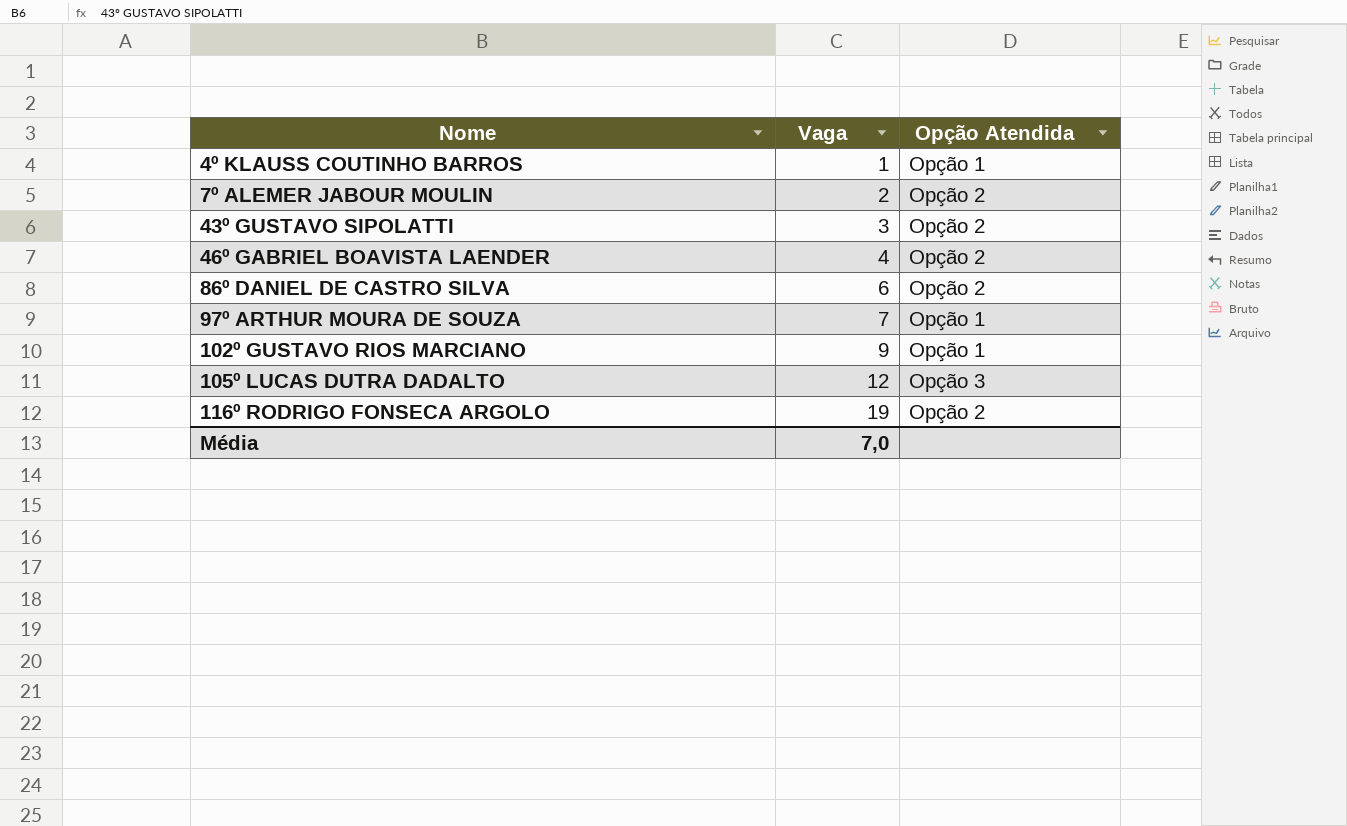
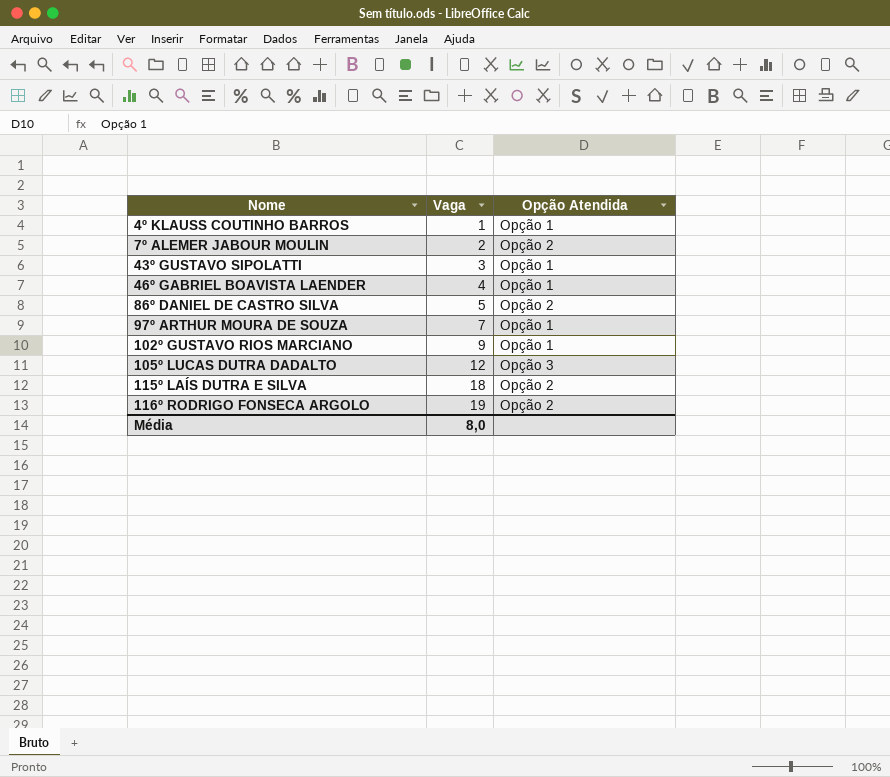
43º GUSTAVO SIPOLATTI | Opção Atendida: Opção 2 -> Opção 1
46º GABRIEL BOAVISTA LAENDER | Opção Atendida: Opção 2 -> Opção 1
86º DANIEL DE CASTRO SILVA | Vaga: 6 -> 5
row 115º LAÍS DUTRA E SILVA: none -> 18 | Opção 2
Média | Vaga: 7,0 -> 8,0

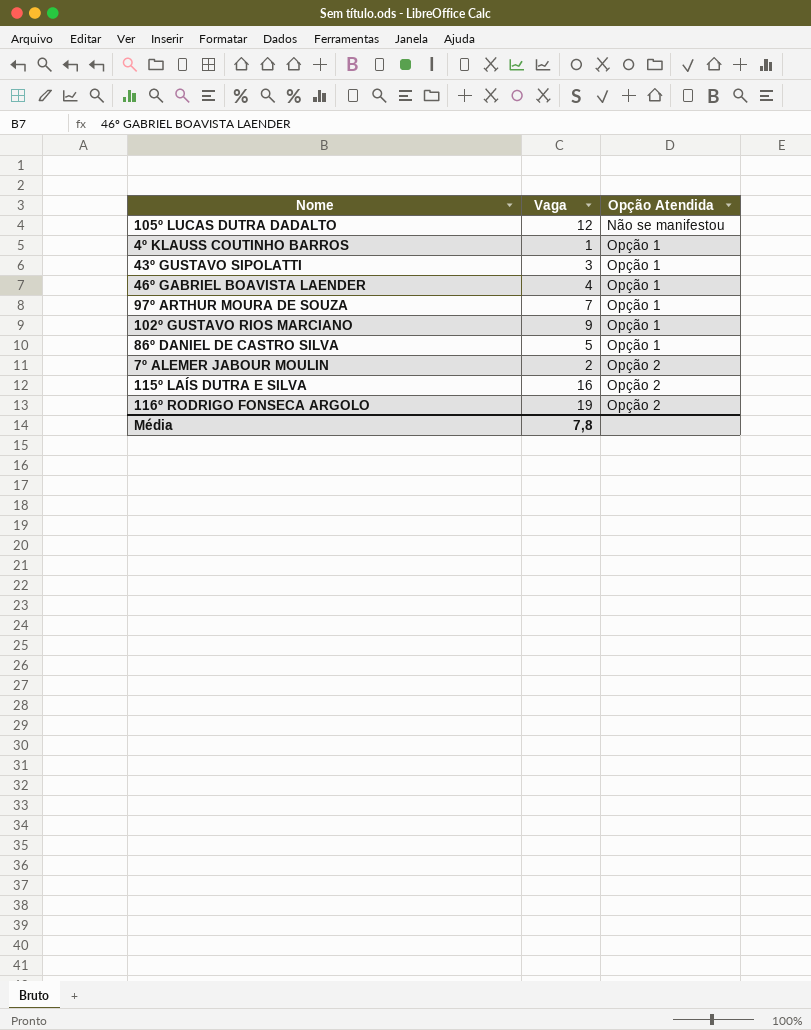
row order: Nome ascending -> Opção Atendida ascending
105º LUCAS DUTRA DADALTO | Opção Atendida: Opção 3 -> Não se manifestou
86º DANIEL DE CASTRO SILVA | Opção Atendida: Opção 2 -> Opção 1
115º LAÍS DUTRA E SILVA | Vaga: 18 -> 16
Média | Vaga: 8,0 -> 7,8

